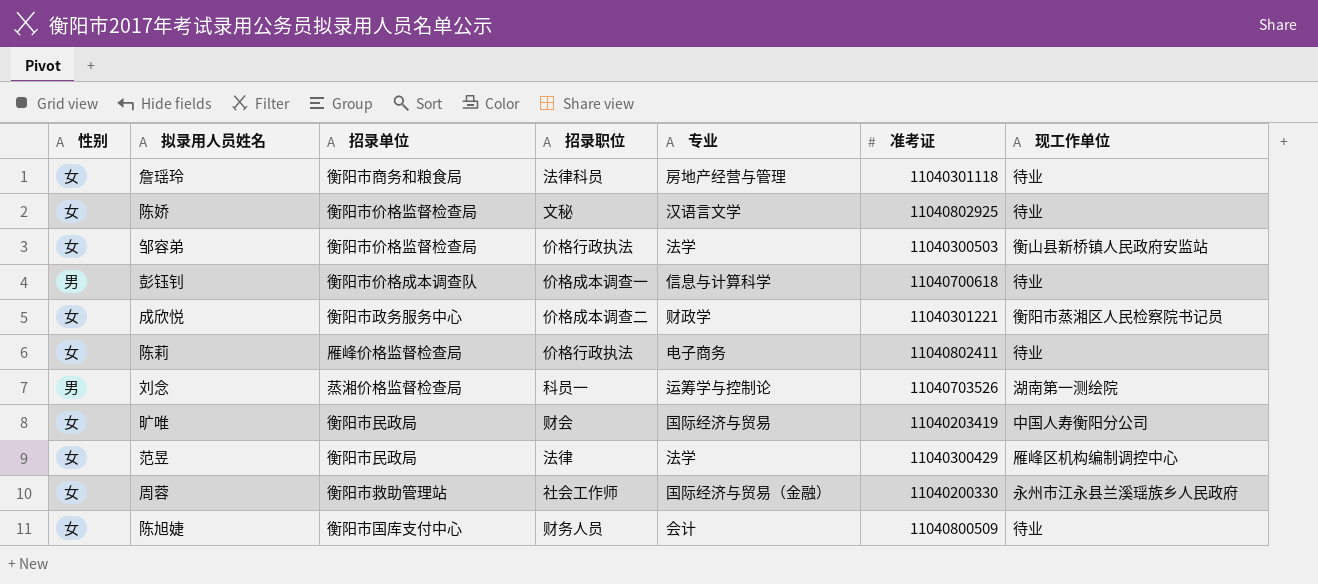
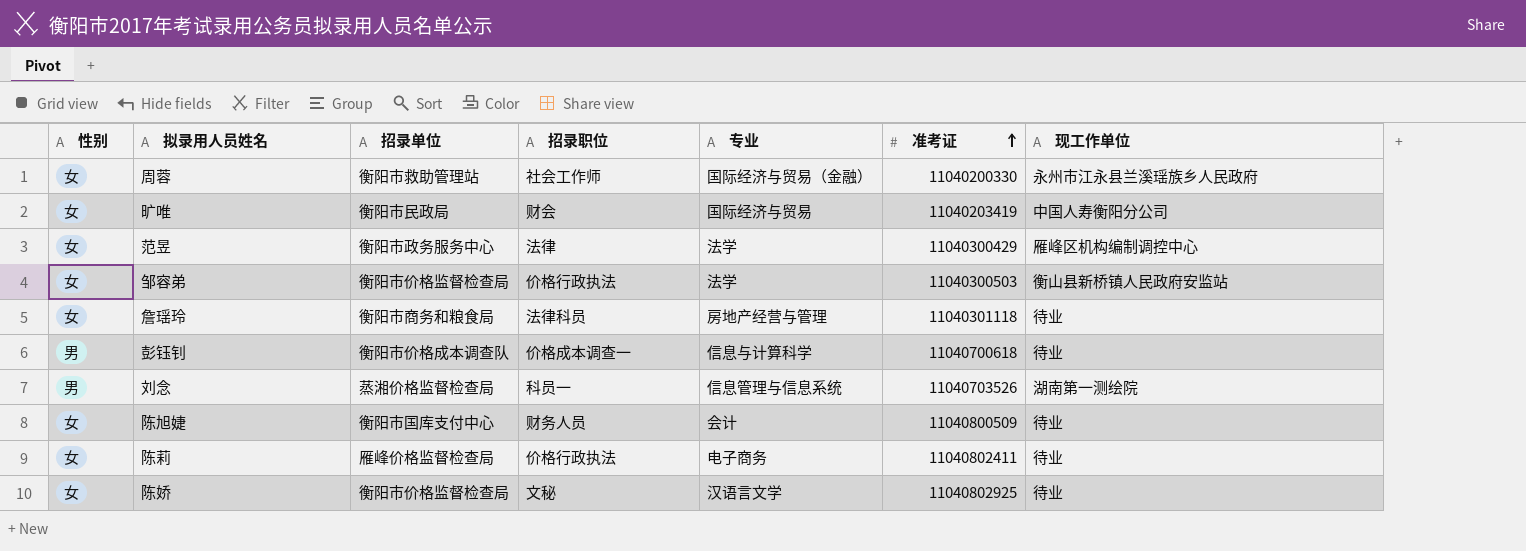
row order: none -> 准考证 ascending
row 成欣悦: 女 | 衡阳市政务服务中心 | 价格成本调查二 | 财政学 | 11040301221 | 衡阳市蒸湘区人民检察院书记员 -> none
范昱 | 招录单位: 衡阳市民政局 -> 衡阳市政务服务中心
刘念 | 专业: 运筹学与控制论 -> 信息管理与信息系统

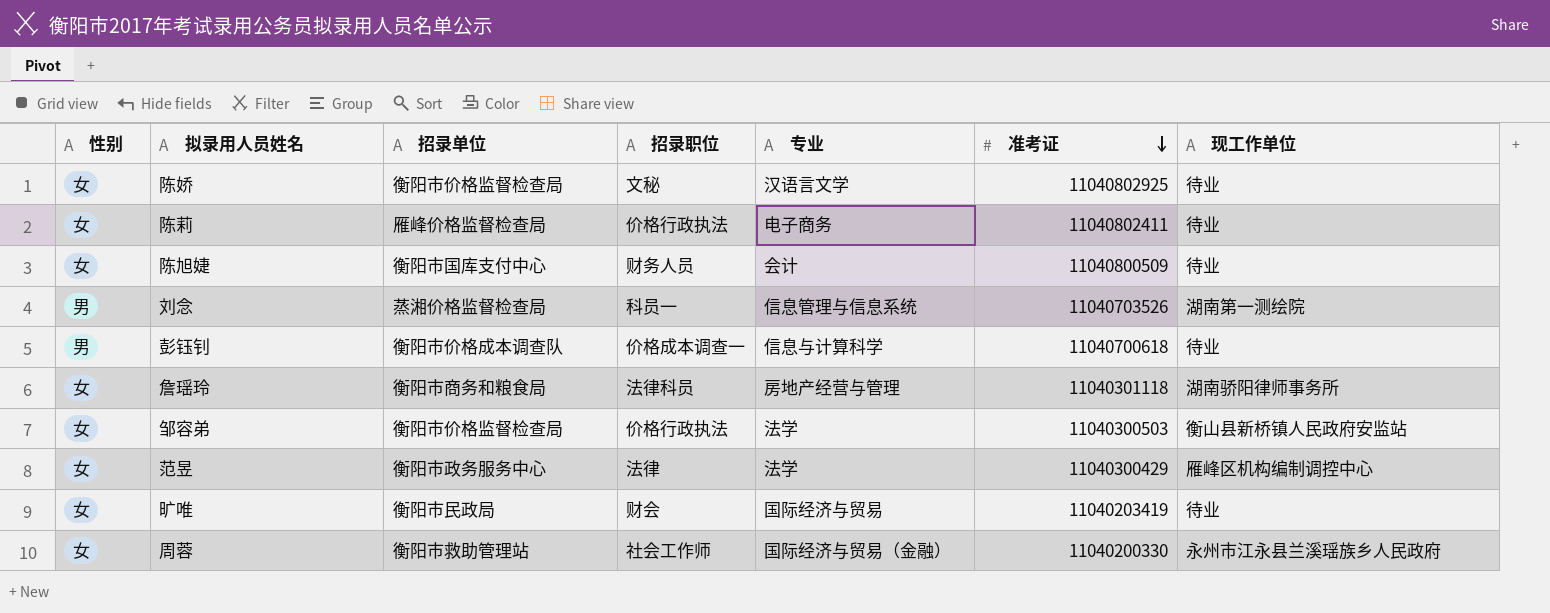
row order: 准考证 ascending -> 准考证 descending
詹瑶玲 | 现工作单位: 待业 -> 湖南骄阳律师事务所
旷唯 | 现工作单位: 中国人寿衡阳分公司 -> 待业

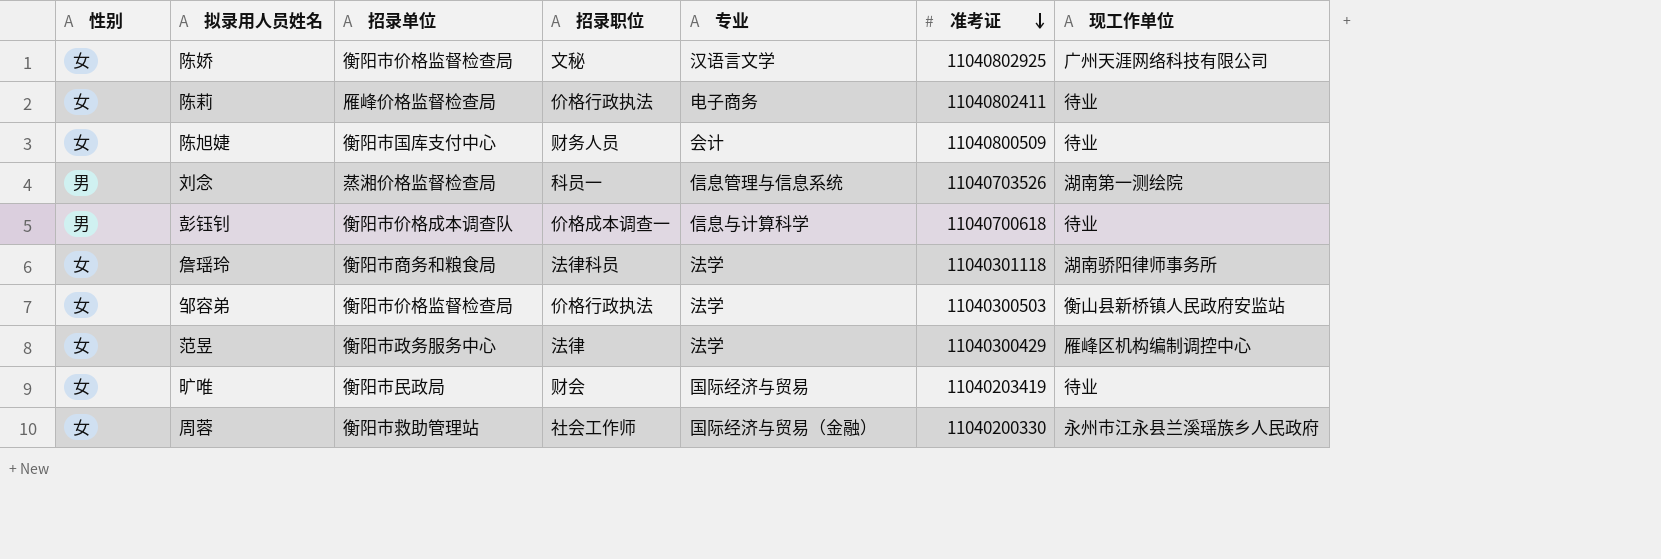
陈娇 | 现工作单位: 待业 -> 广州天涯网络科技有限公司
詹瑶玲 | 专业: 房地产经营与管理 -> 法学

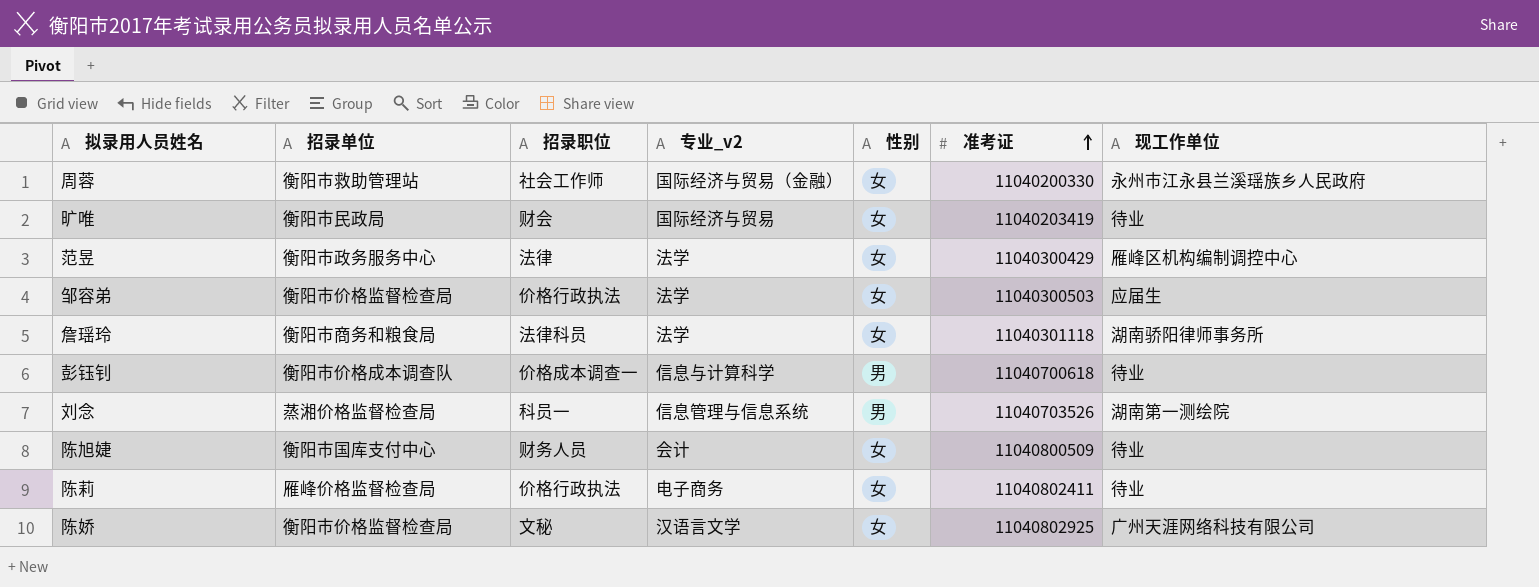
row order: 准考证 descending -> 准考证 ascending
column name: 专业 -> 专业_v2
column 性别 | position: 1 -> 5
邹容弟 | 现工作单位: 衡山县新桥镇人民政府安监站 -> 应届生

